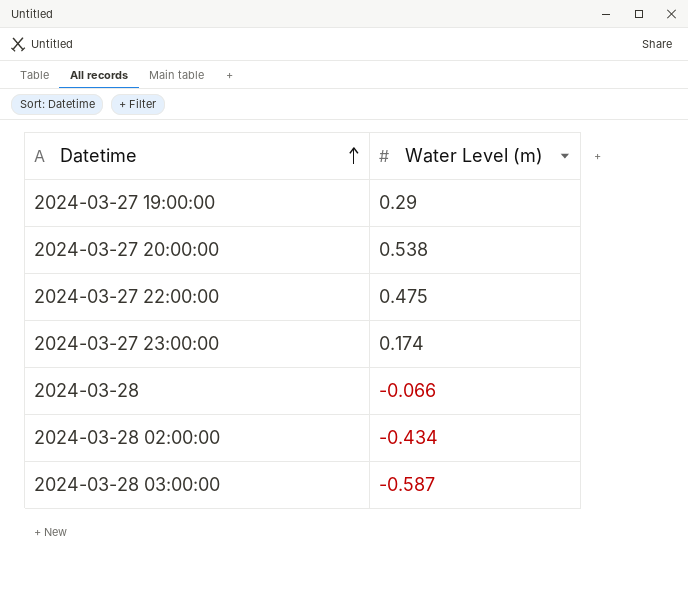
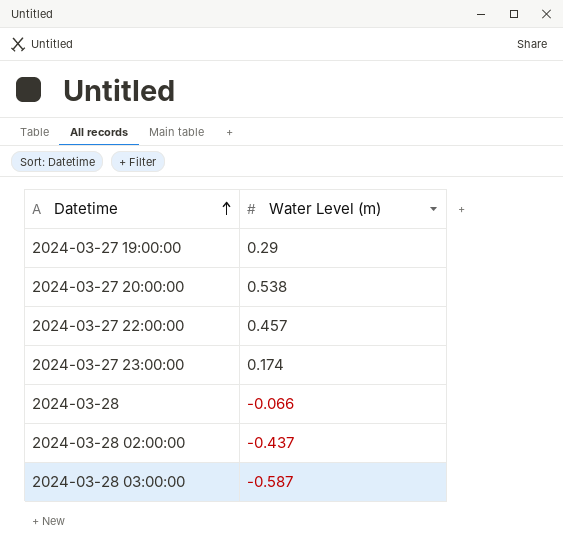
2024-03-27 22:00:00 | Water Level (m): 0.475 -> 0.457
2024-03-28 02:00:00 | Water Level (m): -0.434 -> -0.437

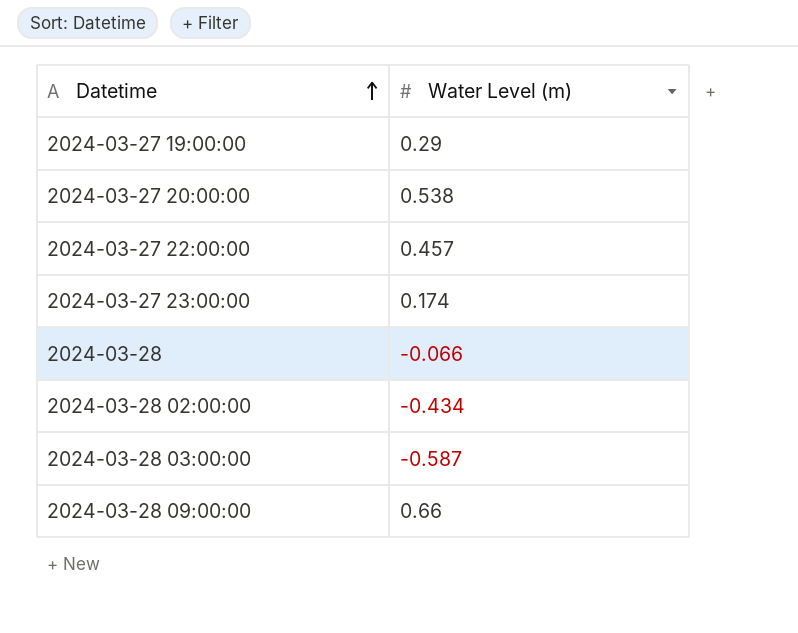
2024-03-28 02:00:00 | Water Level (m): -0.437 -> -0.434
row 2024-03-28 09:00:00: none -> 0.66

